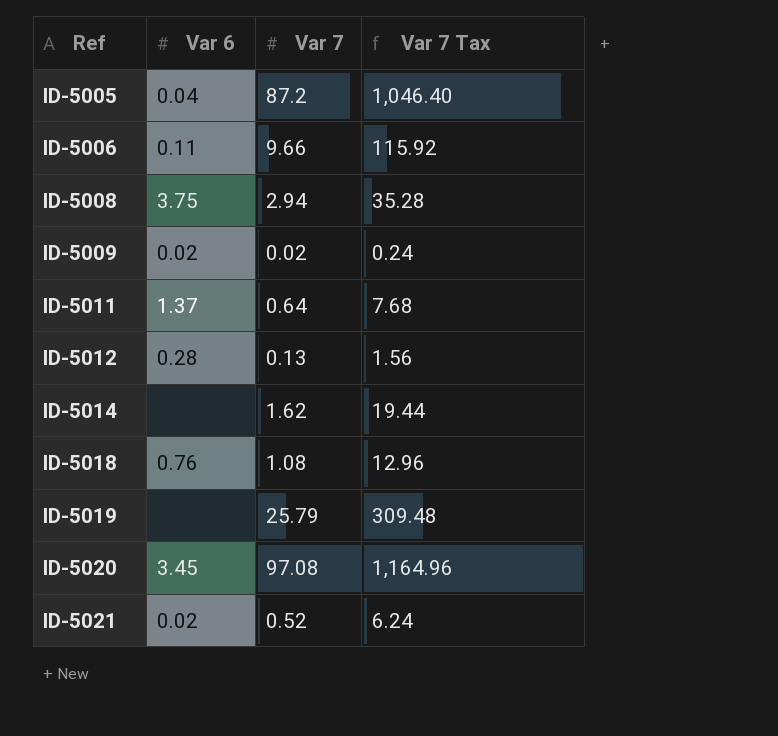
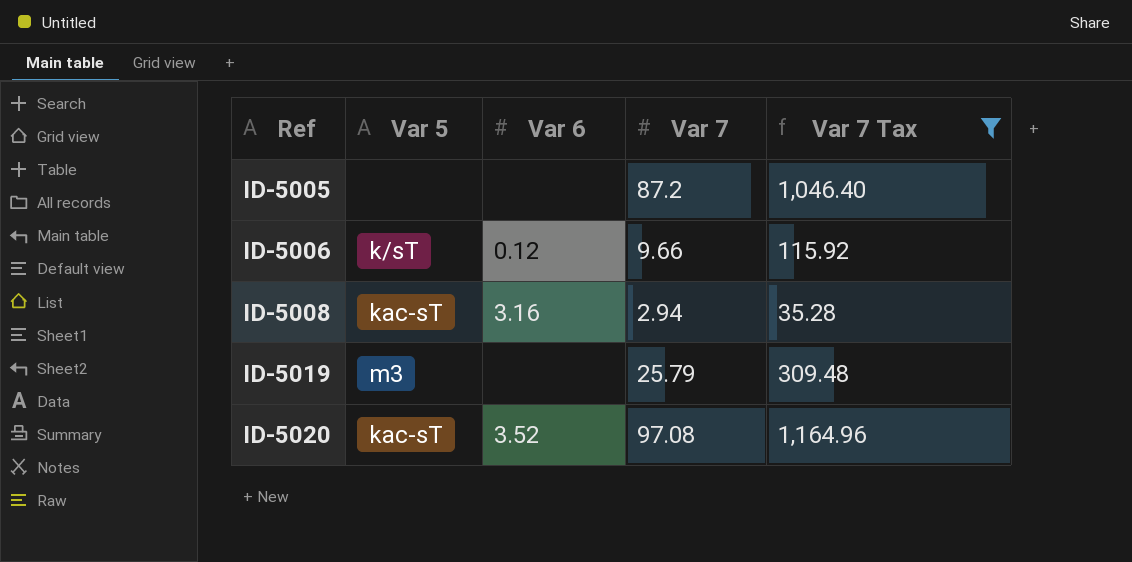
filter: none -> Var 7 Tax >= 35.28
column Var 5 | position: none -> 2
ID-5005 | Var 6: 0.04 -> none
ID-5006 | Var 6: 0.11 -> 0.12
ID-5008 | Var 6: 3.75 -> 3.16
ID-5020 | Var 6: 3.45 -> 3.52

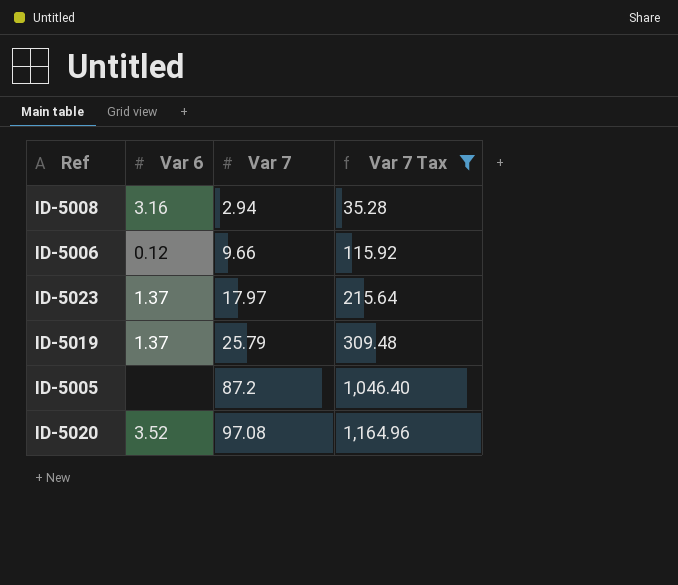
row order: Ref ascending -> Var 7 ascending
column Var 5 | position: 2 -> none
row ID-5023: none -> 1.37 | 17.97 | 215.64
ID-5019 | Var 6: none -> 1.37

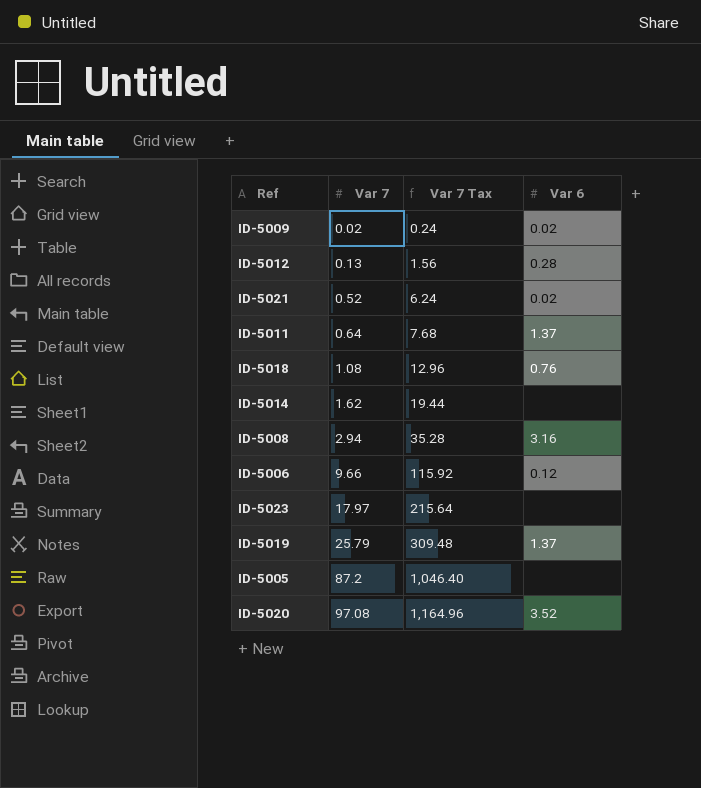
filter: Var 7 Tax >= 35.28 -> none
column Var 6 | position: 2 -> 4
ID-5023 | Var 6: 1.37 -> none

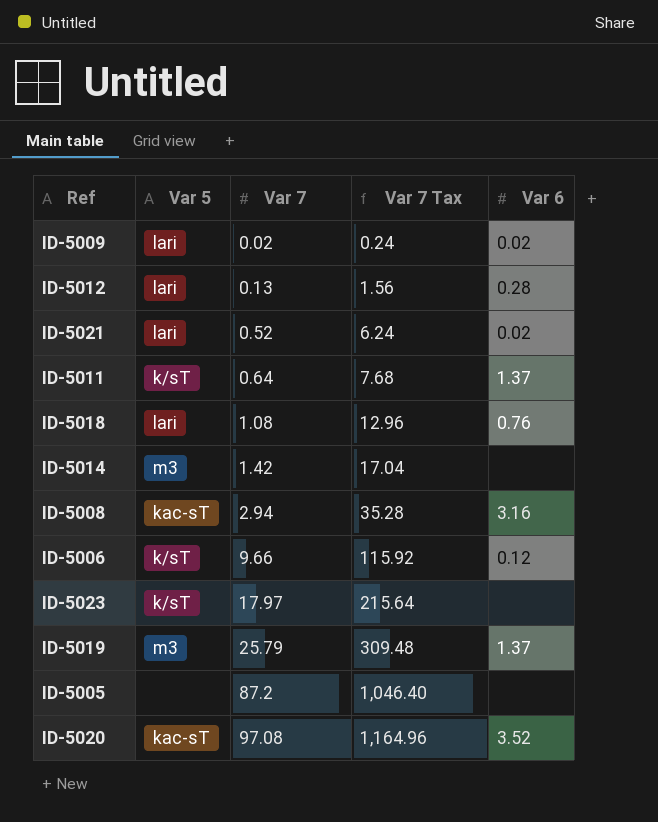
column Var 5 | position: none -> 2
ID-5014 | Var 7: 1.62 -> 1.42
ID-5014 | Var 7 Tax: 19.44 -> 17.04

